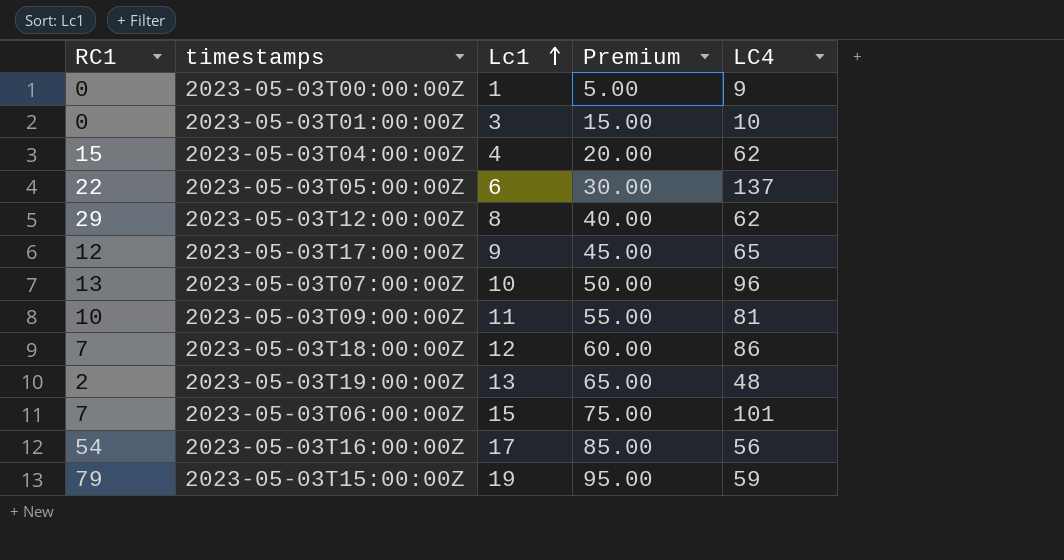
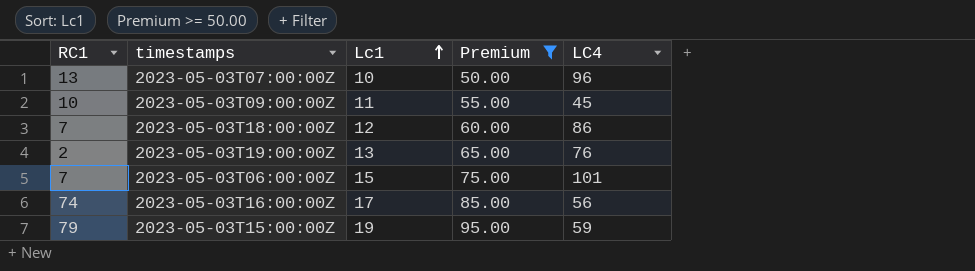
filter: none -> Premium >= 50.00
2023-05-03T09:00:00Z | LC4: 81 -> 45
2023-05-03T19:00:00Z | LC4: 48 -> 76
2023-05-03T16:00:00Z | RC1: 54 -> 74

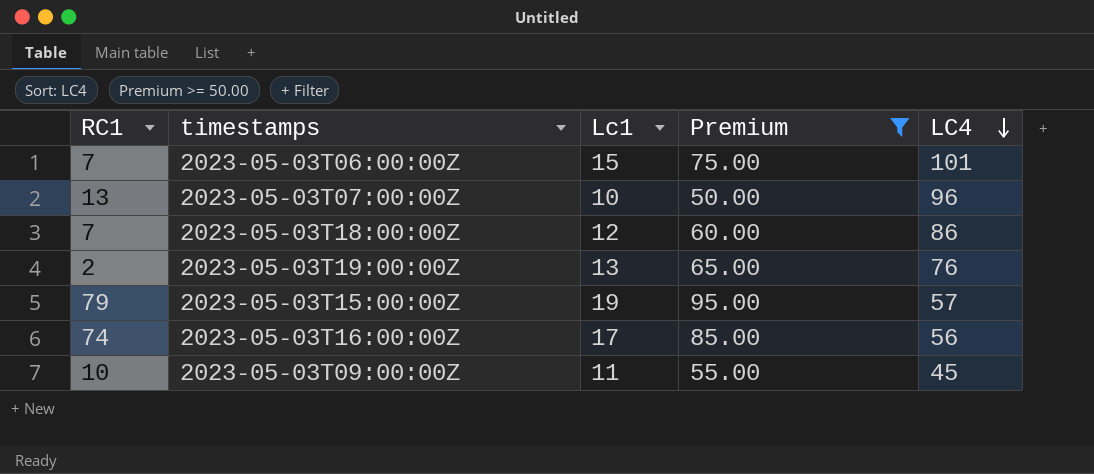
row order: Lc1 ascending -> LC4 descending
2023-05-03T15:00:00Z | LC4: 59 -> 57

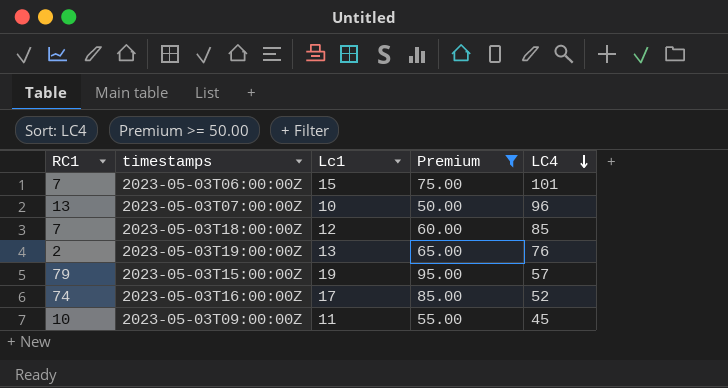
2023-05-03T18:00:00Z | LC4: 86 -> 85
2023-05-03T16:00:00Z | LC4: 56 -> 52

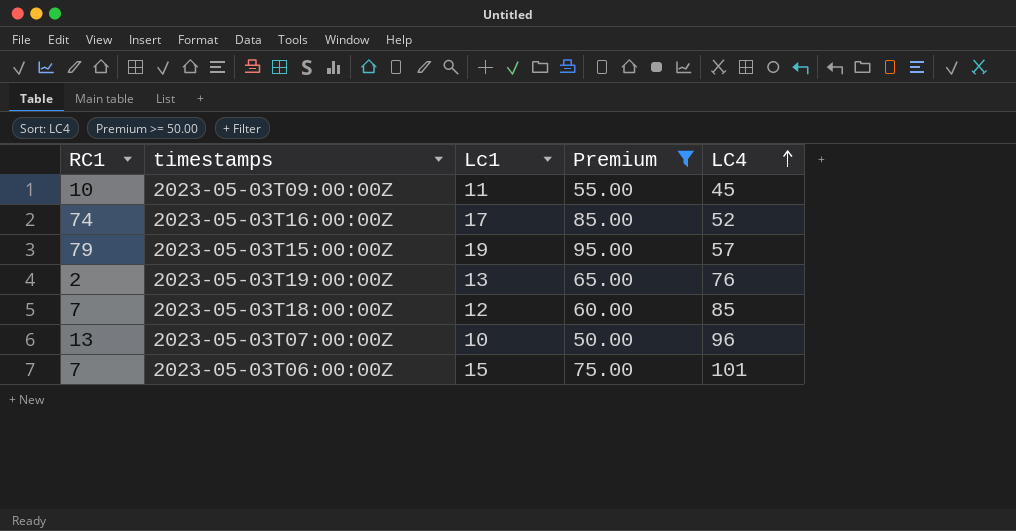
row order: LC4 descending -> LC4 ascending

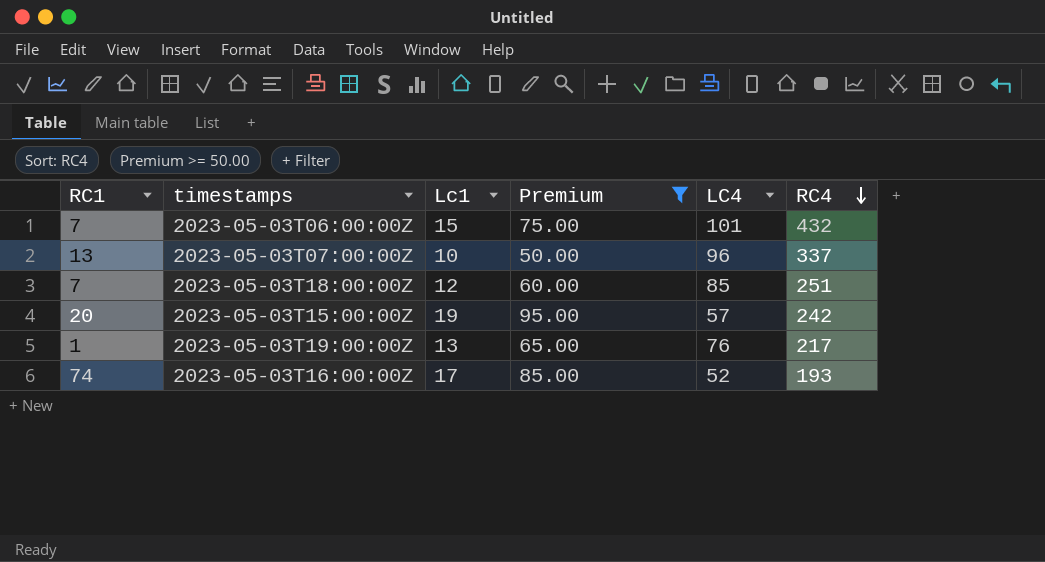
row order: LC4 ascending -> RC4 descending
column RC4 | position: none -> 6
row 2023-05-03T09:00:00Z: 10 | 11 | 55.00 | 45 -> none
2023-05-03T15:00:00Z | RC1: 79 -> 20
2023-05-03T19:00:00Z | RC1: 2 -> 1

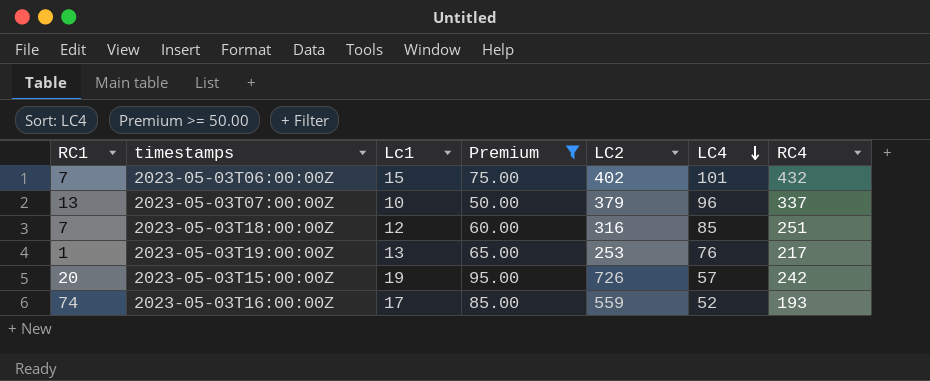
row order: RC4 descending -> LC4 descending
column LC2 | position: none -> 5

